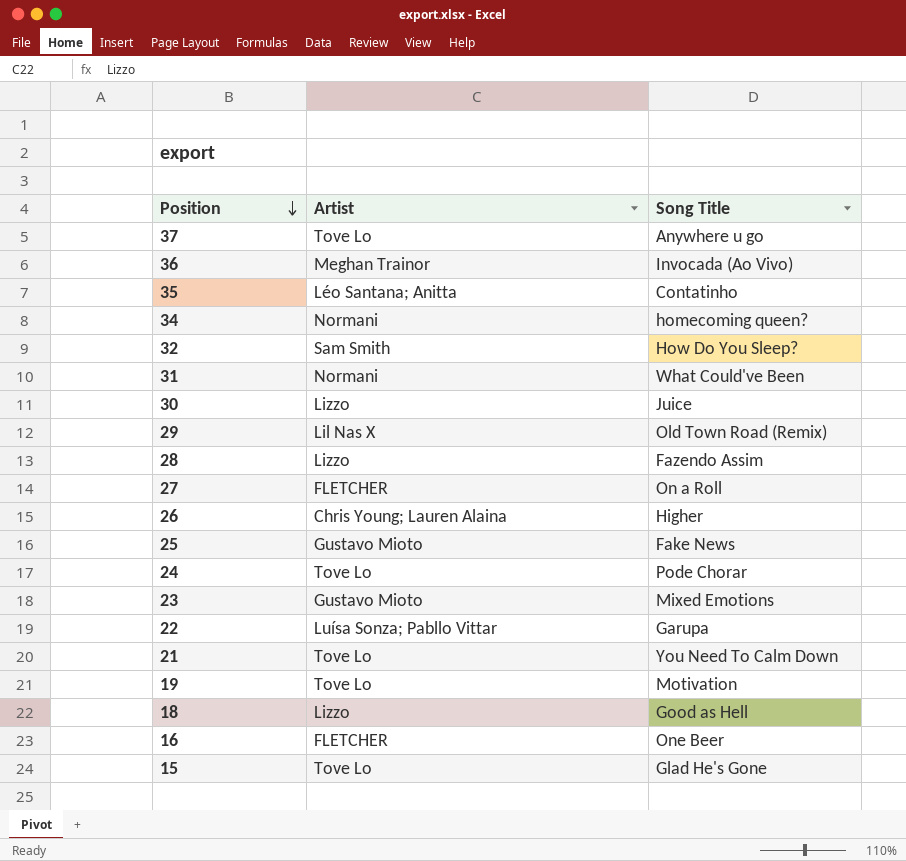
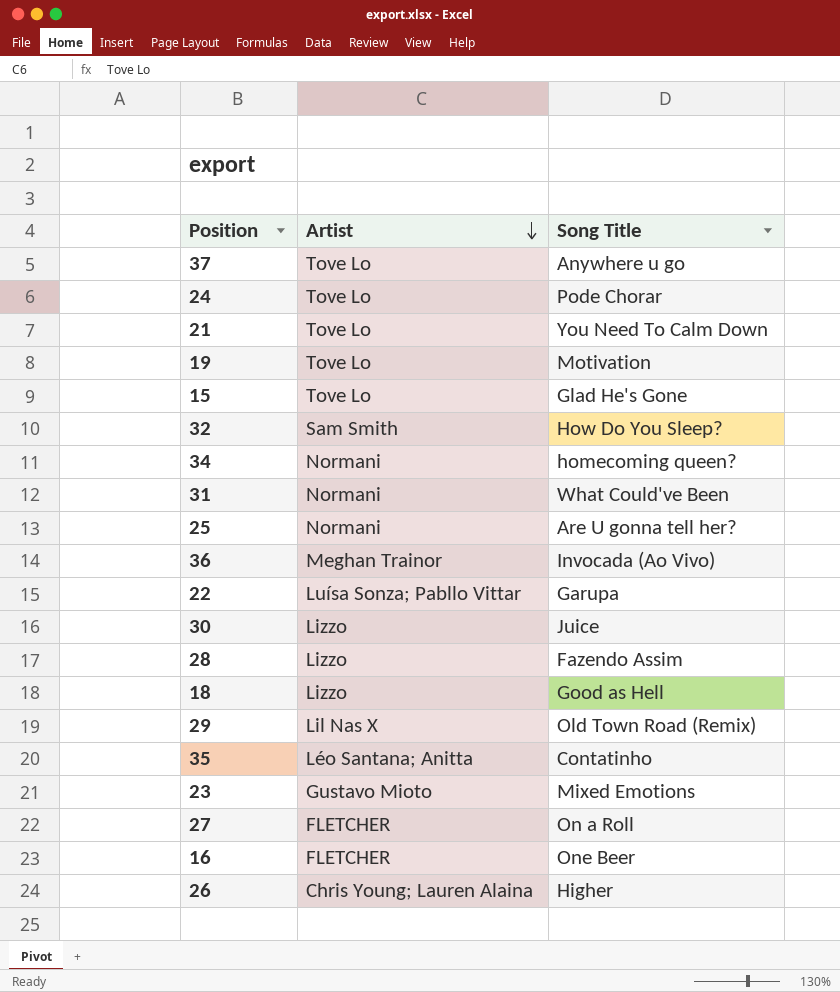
row order: Position descending -> Artist descending
25 | Artist: Gustavo Mioto -> Normani
25 | Song Title: Fake News -> Are U gonna tell her?

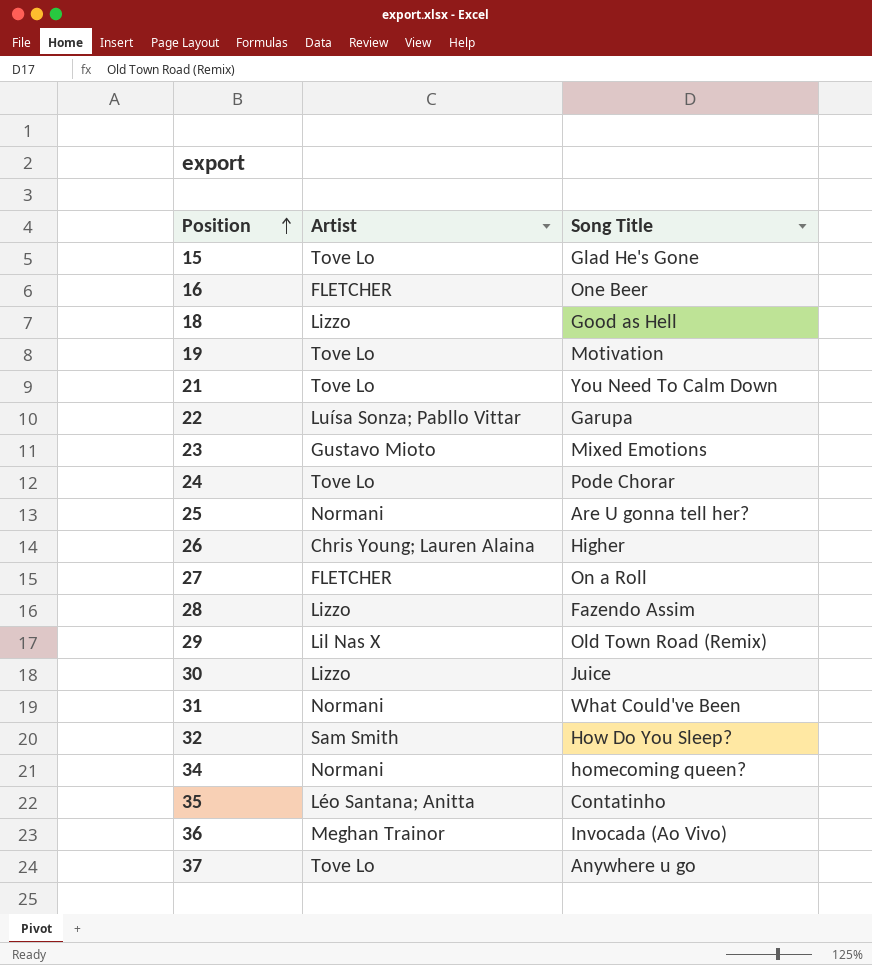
row order: Artist descending -> Position ascending

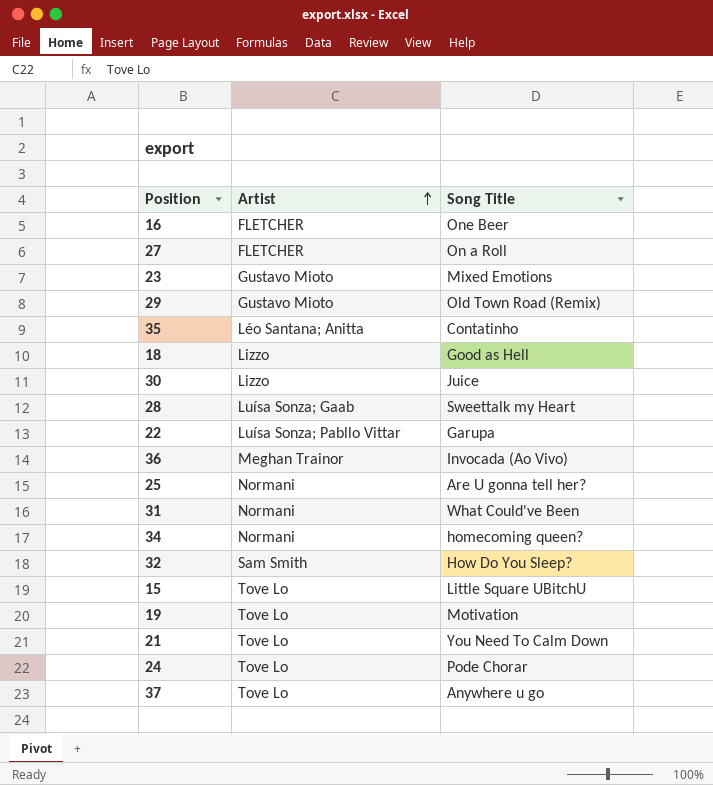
row order: Position ascending -> Artist ascending
row 26: Chris Young; Lauren Alaina | Higher -> none
29 | Artist: Lil Nas X -> Gustavo Mioto
28 | Artist: Lizzo -> Luísa Sonza; Gaab
28 | Song Title: Fazendo Assim -> Sweettalk my Heart
15 | Song Title: Glad He's Gone -> Little Square UBitchU

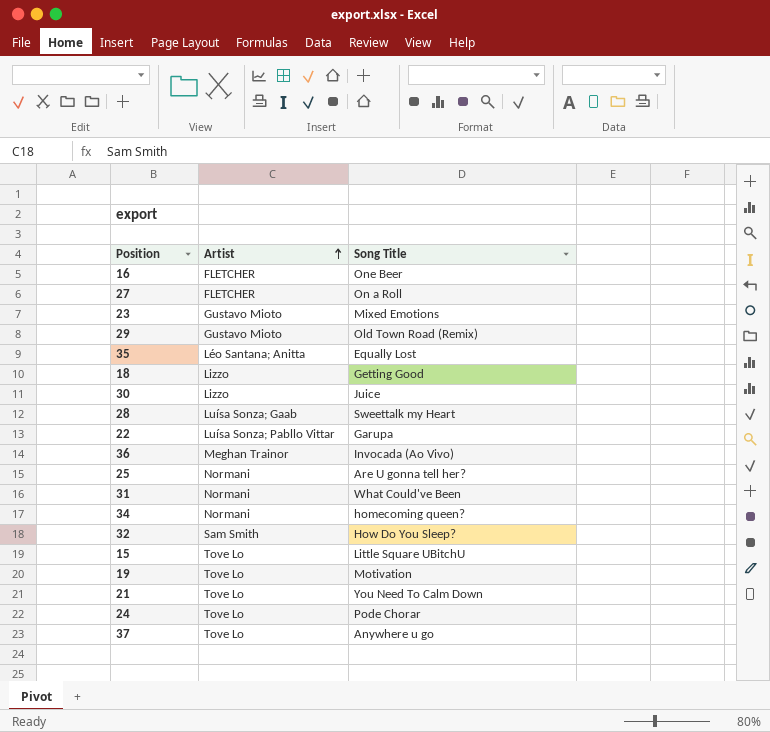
35 | Song Title: Contatinho -> Equally Lost
18 | Song Title: Good as Hell -> Getting Good

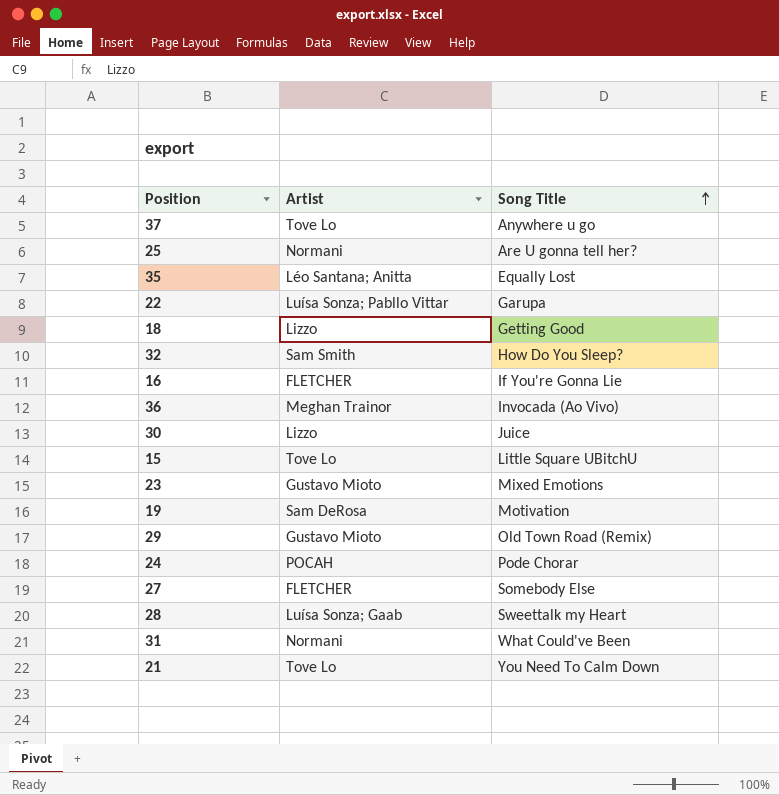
row order: Artist ascending -> Song Title ascending
row 34: Normani | homecoming queen? -> none
16 | Song Title: One Beer -> If You're Gonna Lie
19 | Artist: Tove Lo -> Sam DeRosa
24 | Artist: Tove Lo -> POCAH
27 | Song Title: On a Roll -> Somebody Else

